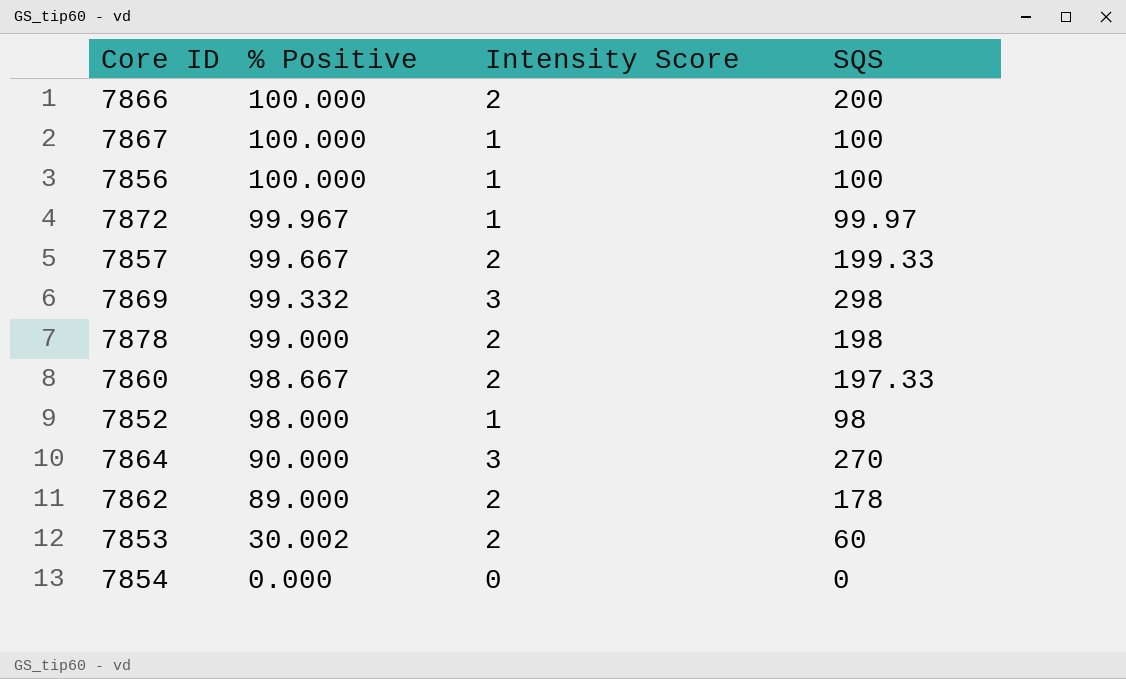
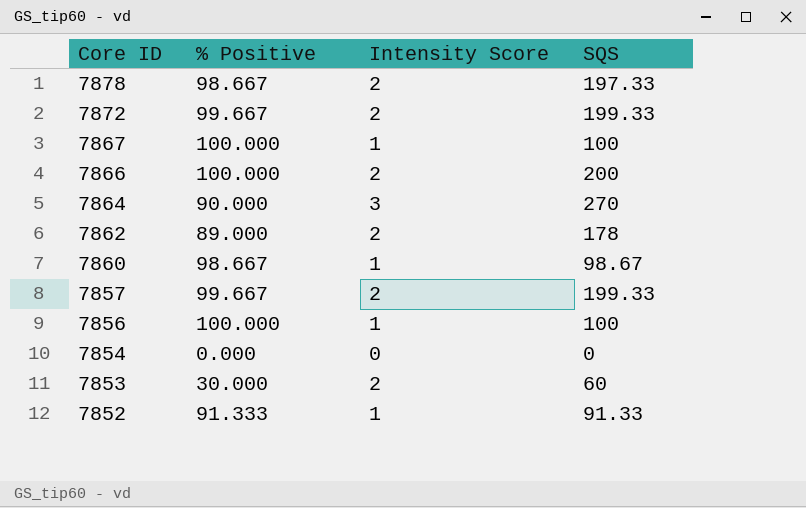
row order: % Positive descending -> Core ID descending
row 7869: 99.332 | 3 | 298 -> none
7878 | % Positive: 99.000 -> 98.667
7878 | SQS: 198 -> 197.33
7872 | % Positive: 99.967 -> 99.667
7872 | Intensity Score: 1 -> 2
7872 | SQS: 99.97 -> 199.33
7860 | Intensity Score: 2 -> 1
7860 | SQS: 197.33 -> 98.67
7853 | % Positive: 30.002 -> 30.000
7852 | % Positive: 98.000 -> 91.333
7852 | SQS: 98 -> 91.33

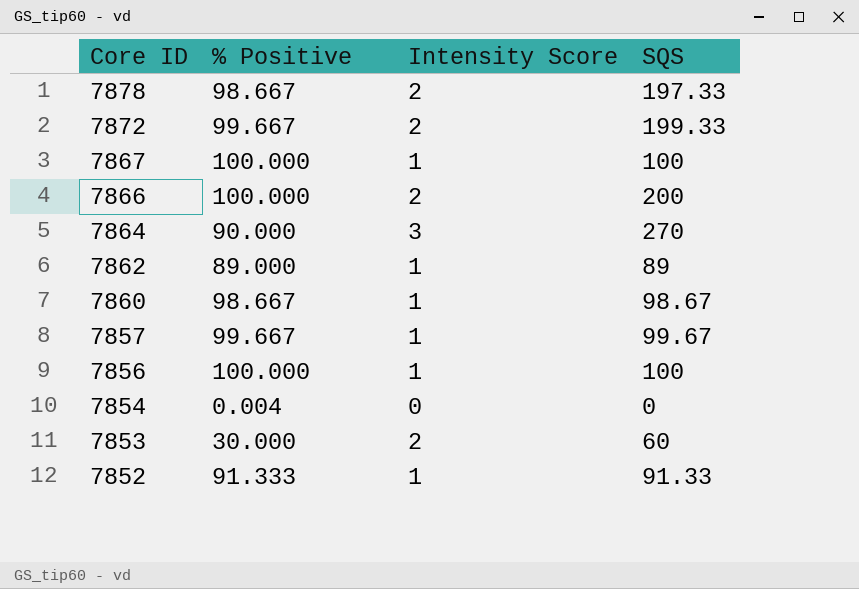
7862 | Intensity Score: 2 -> 1
7862 | SQS: 178 -> 89
7857 | Intensity Score: 2 -> 1
7857 | SQS: 199.33 -> 99.67
7854 | % Positive: 0.000 -> 0.004

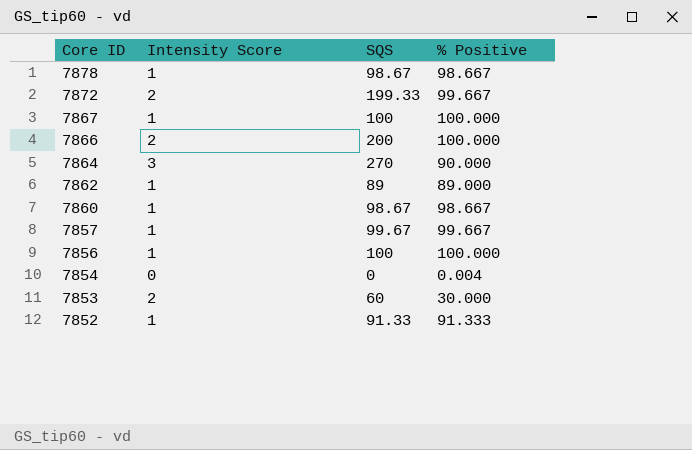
column % Positive | position: 2 -> 4
7878 | Intensity Score: 2 -> 1
7878 | SQS: 197.33 -> 98.67

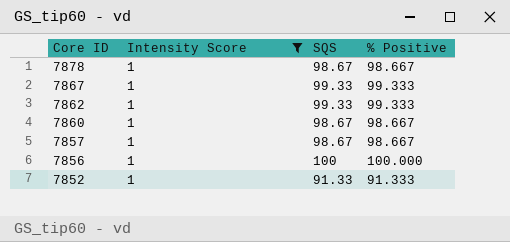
filter: none -> Intensity Score = 1
7867 | SQS: 100 -> 99.33
7867 | % Positive: 100.000 -> 99.333
7862 | SQS: 89 -> 99.33
7862 | % Positive: 89.000 -> 99.333
7857 | SQS: 99.67 -> 98.67
7857 | % Positive: 99.667 -> 98.667

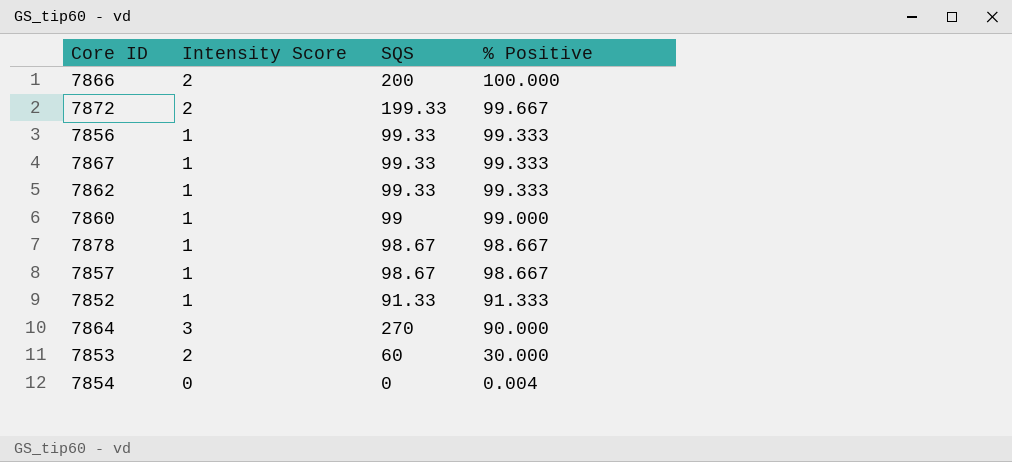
filter: Intensity Score = 1 -> none
row order: Core ID descending -> % Positive descending
7856 | SQS: 100 -> 99.33
7856 | % Positive: 100.000 -> 99.333
7860 | SQS: 98.67 -> 99
7860 | % Positive: 98.667 -> 99.000

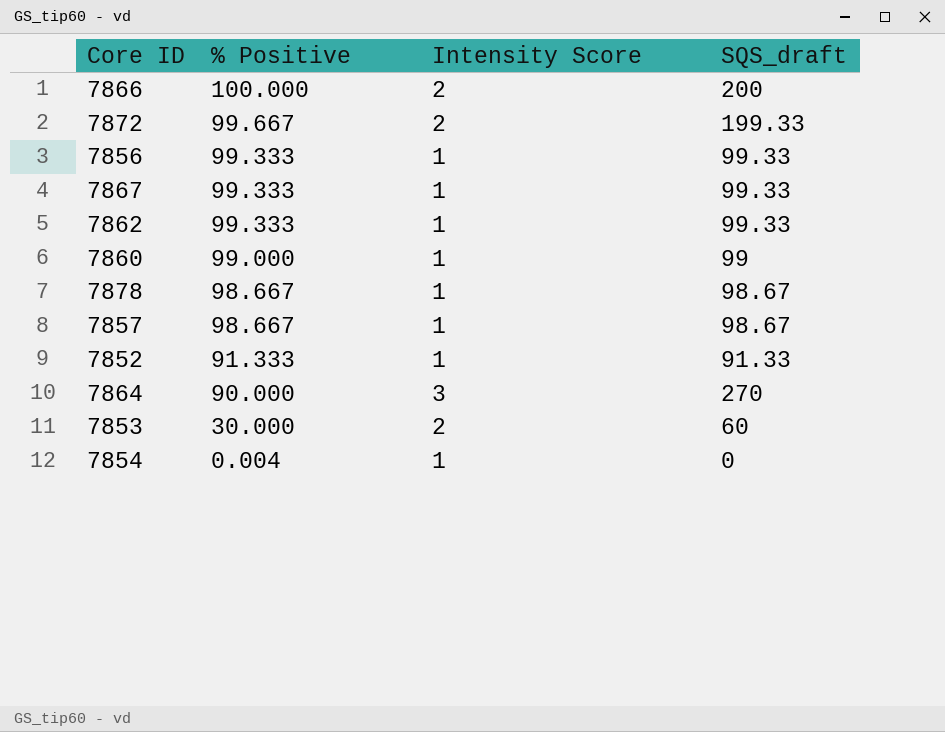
column % Positive | position: 4 -> 2
column name: SQS -> SQS_draft
7854 | Intensity Score: 0 -> 1

